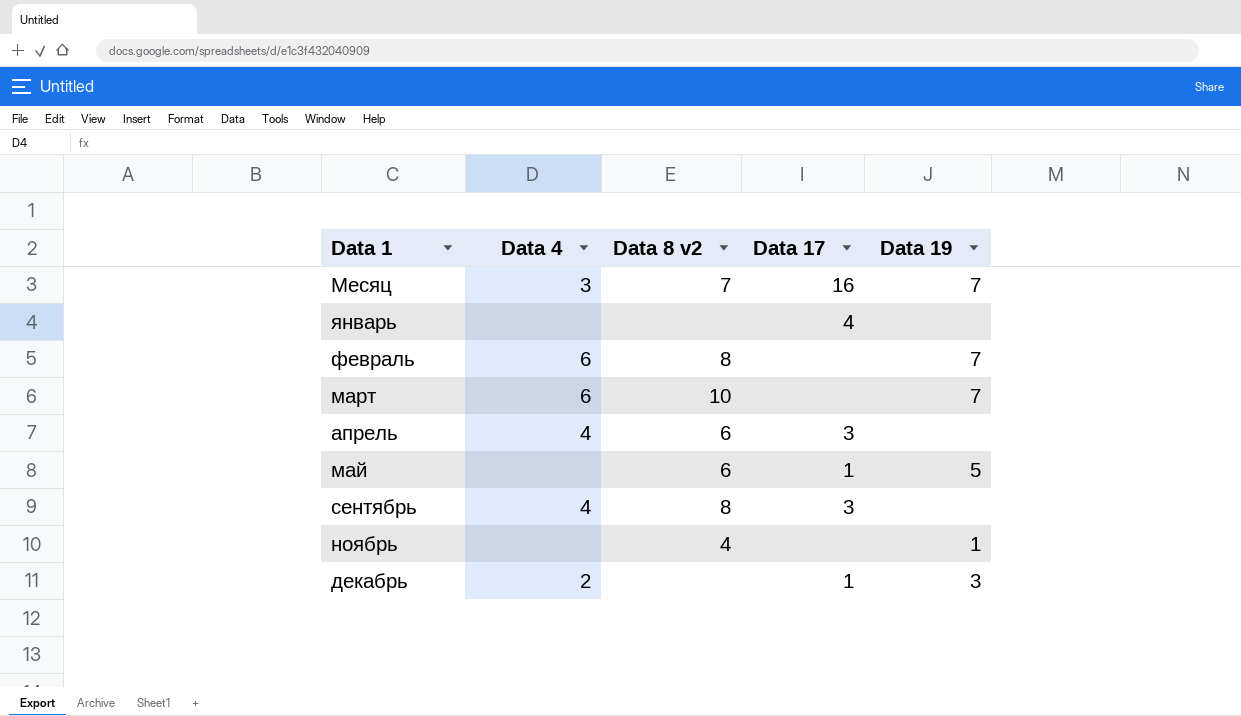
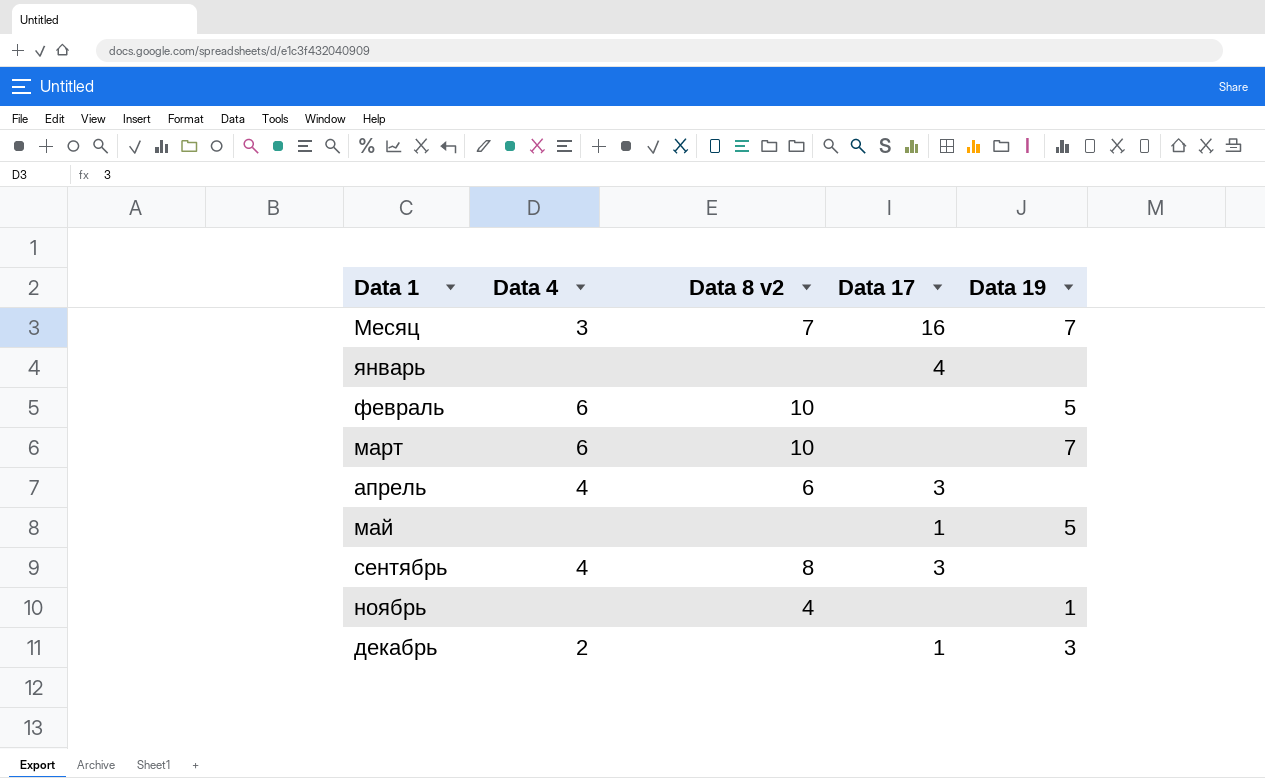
февраль | Data 8 v2: 8 -> 10
февраль | Data 19: 7 -> 5
май | Data 8 v2: 6 -> none

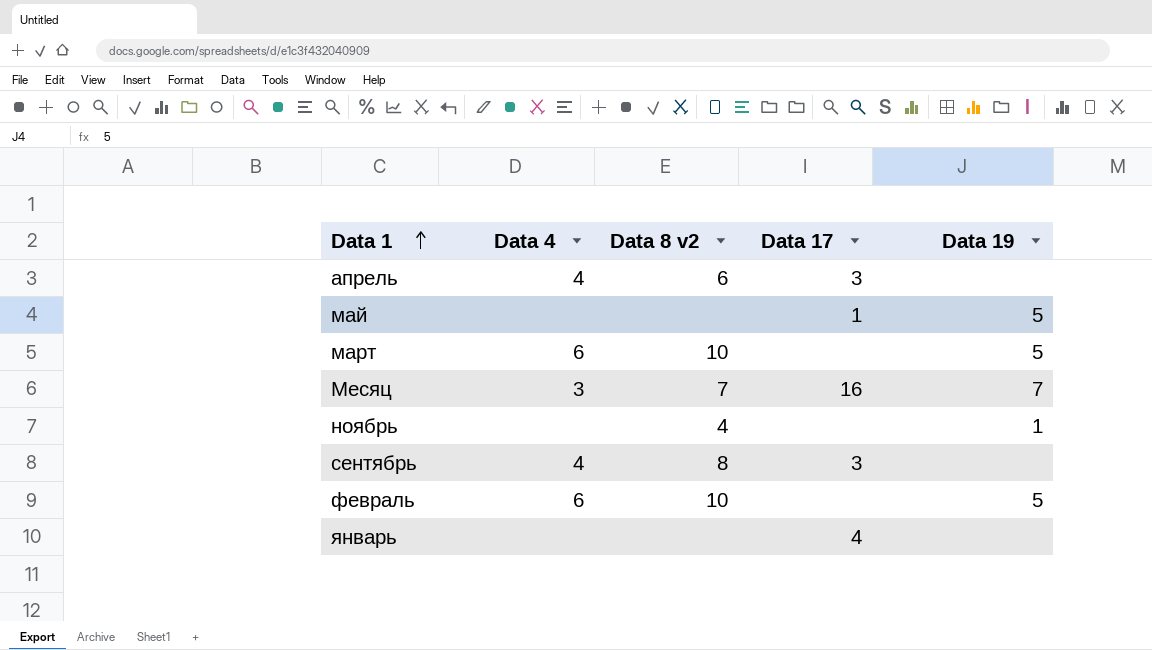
row order: none -> Data 1 ascending
row декабрь: 2 | none | 1 | 3 -> none
март | Data 19: 7 -> 5

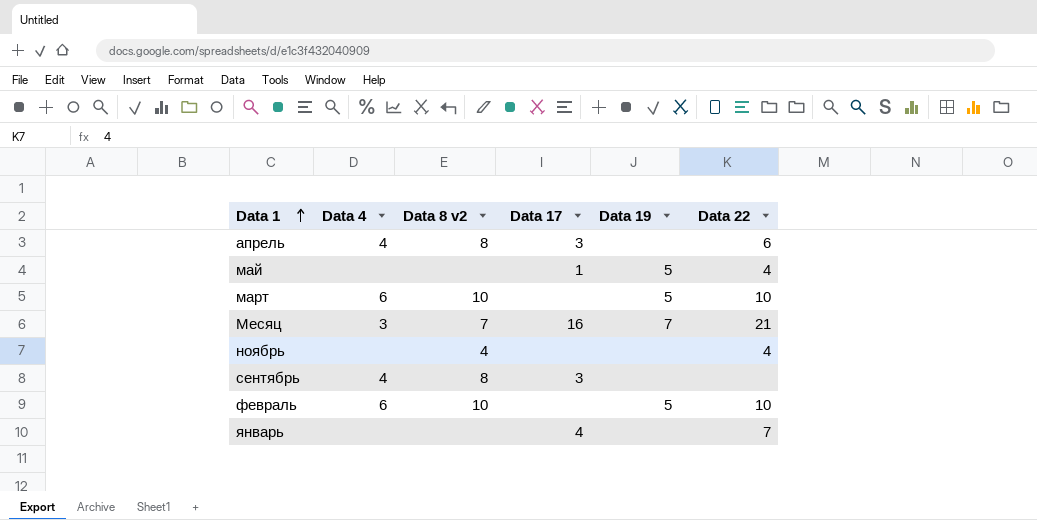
column Data 22 | position: none -> 6
апрель | Data 8 v2: 6 -> 8
ноябрь | Data 19: 1 -> none

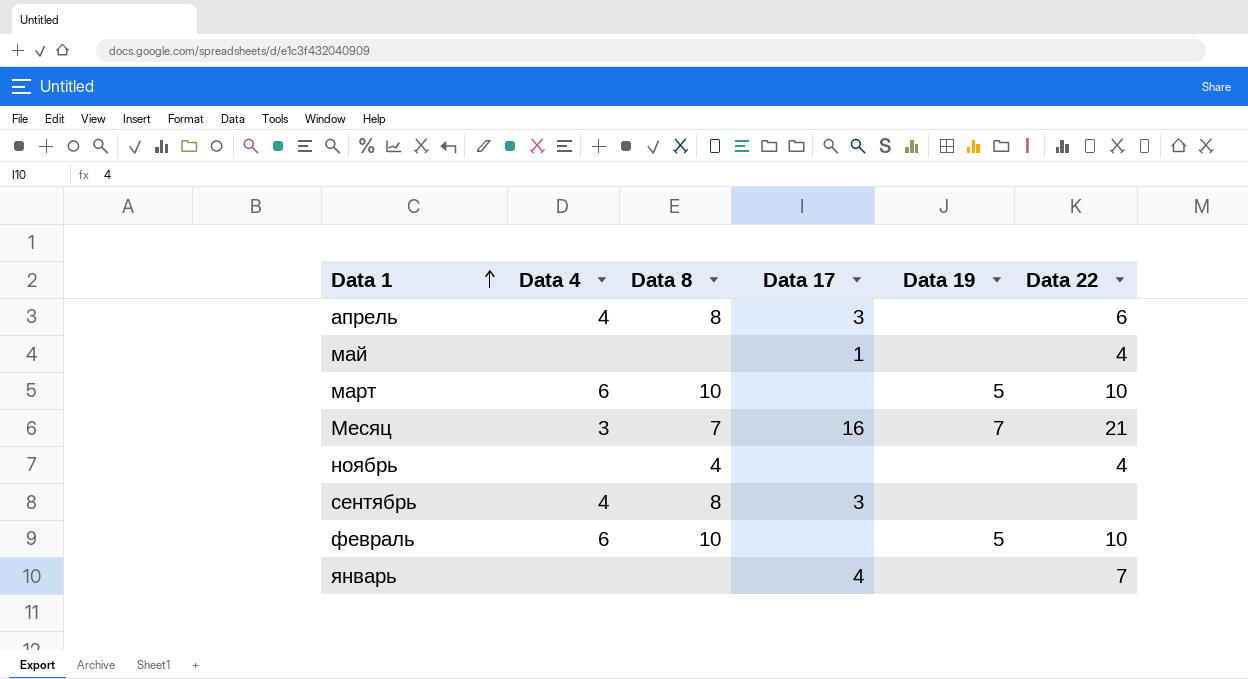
column name: Data 8 v2 -> Data 8
май | Data 19: 5 -> none

